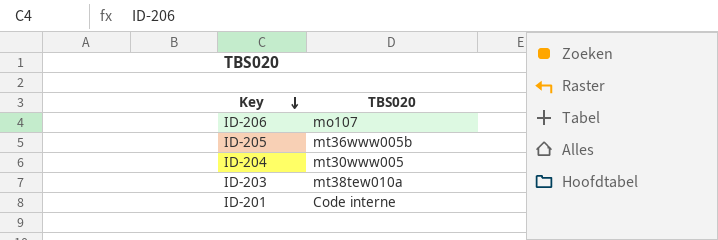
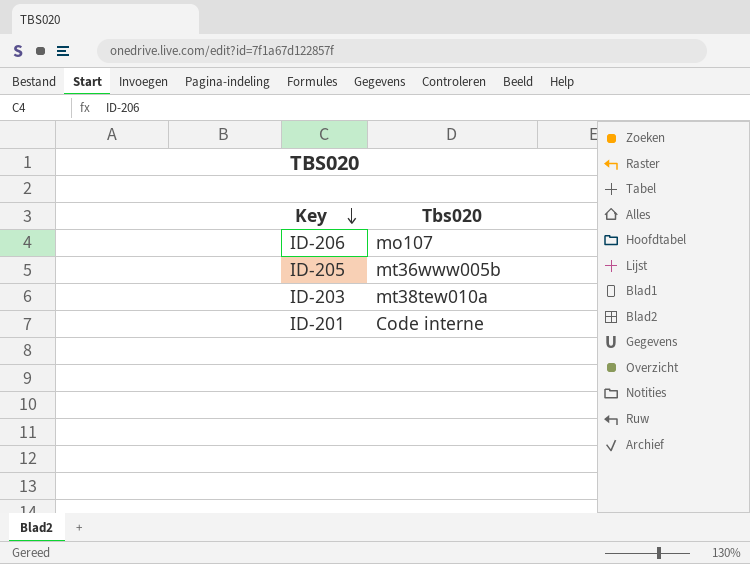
column name: TBS020 -> Tbs020
row ID-204: mt30www005 -> none

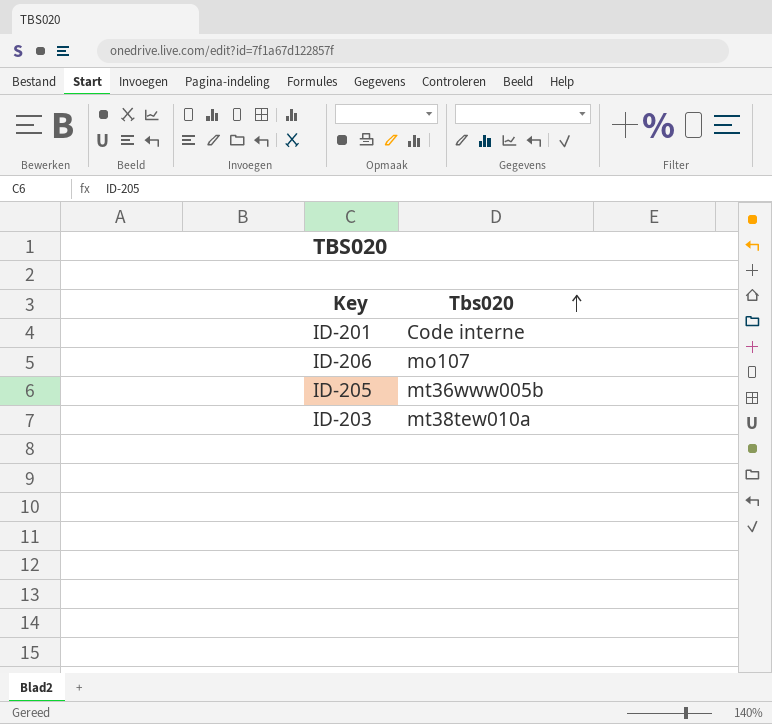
row order: Key descending -> Tbs020 ascending

